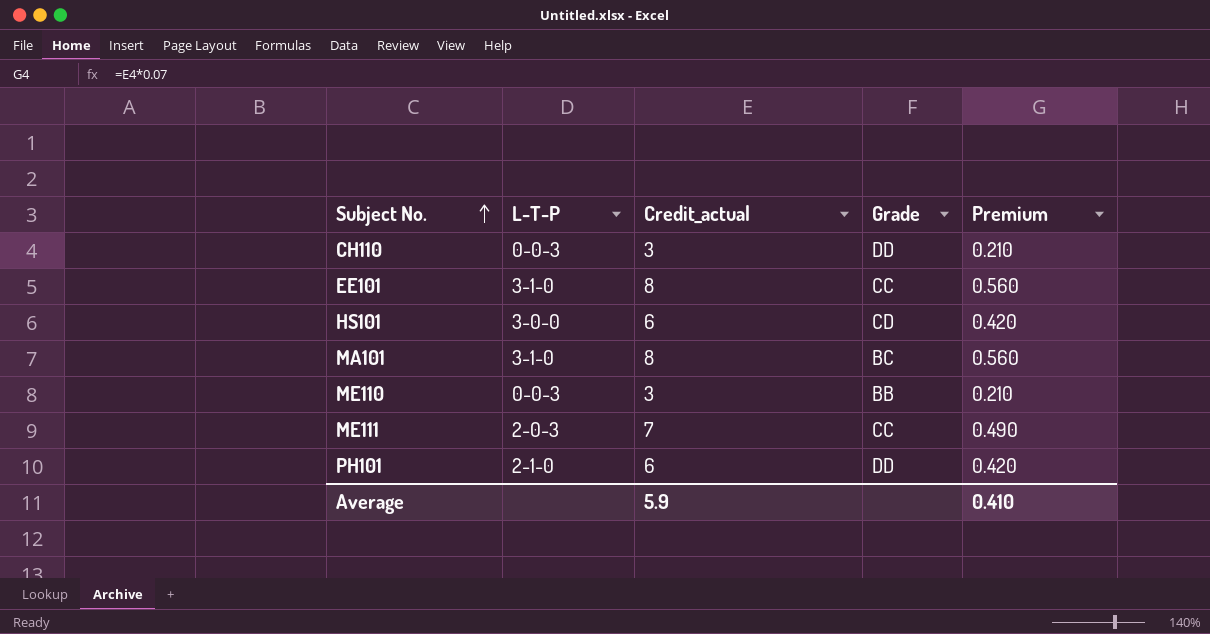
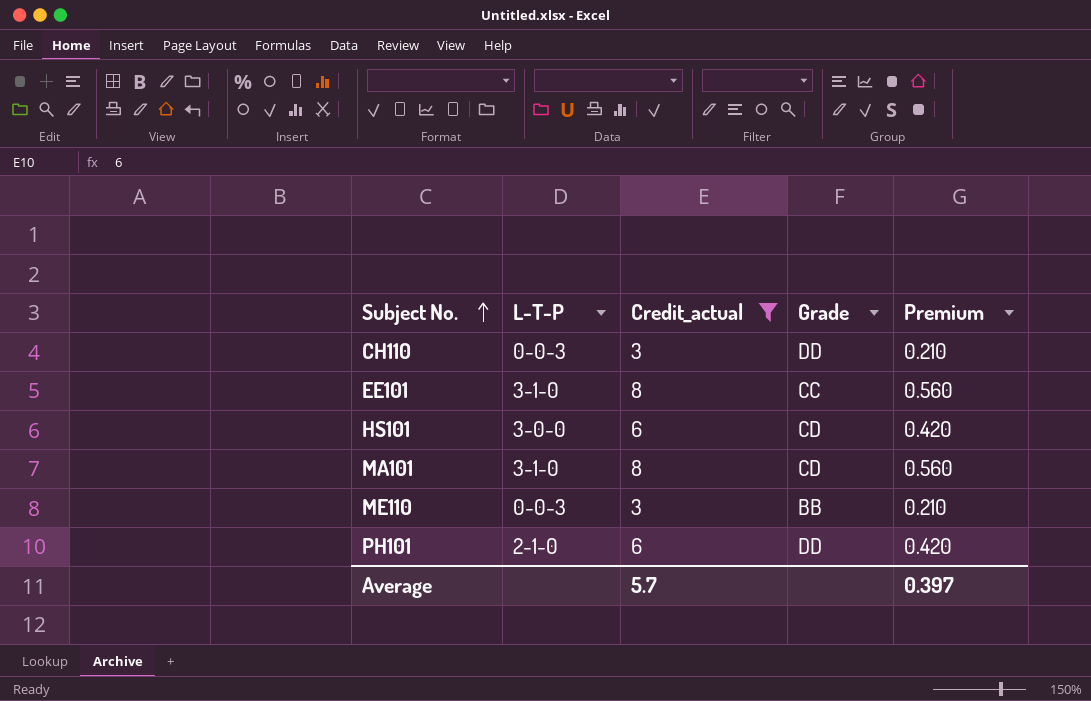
filter: none -> Credit_actual != 7
MA101 | Grade: BC -> CD
Average | Credit_actual: 5.9 -> 5.7
Average | Premium: 0.410 -> 0.397

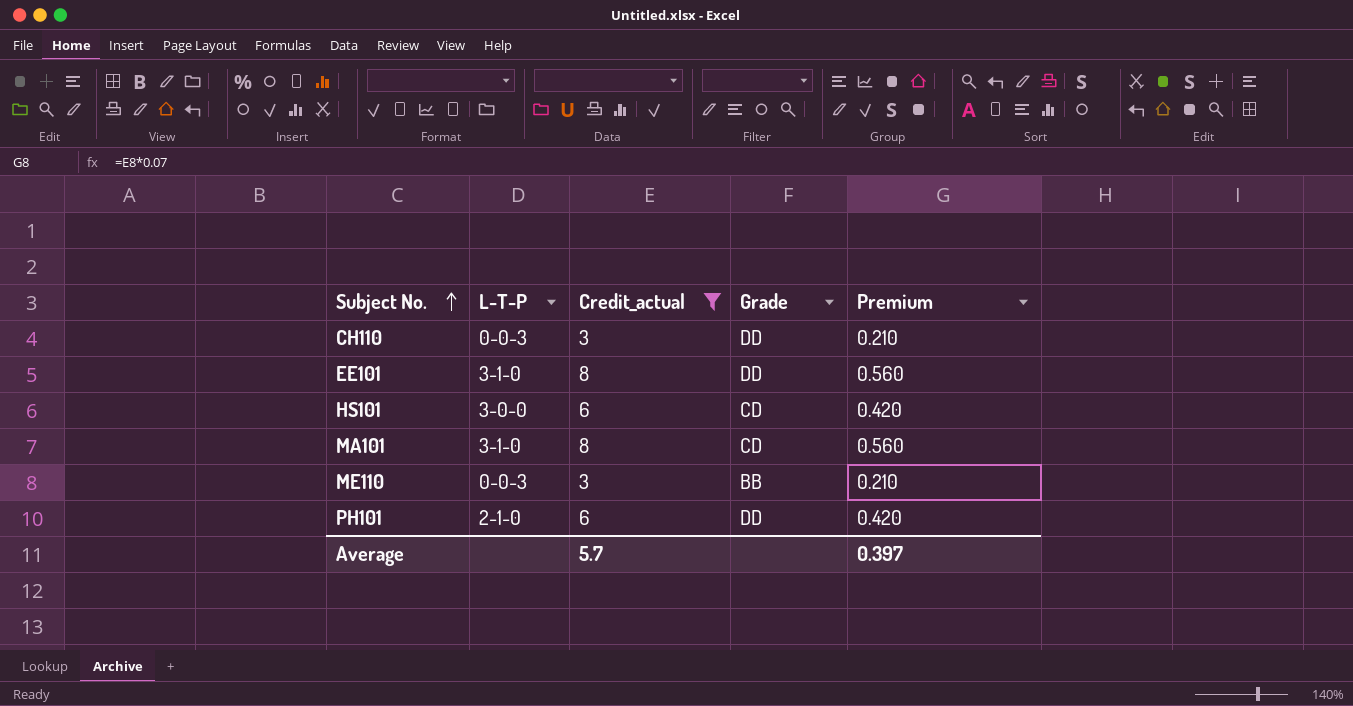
EE101 | Grade: CC -> DD

